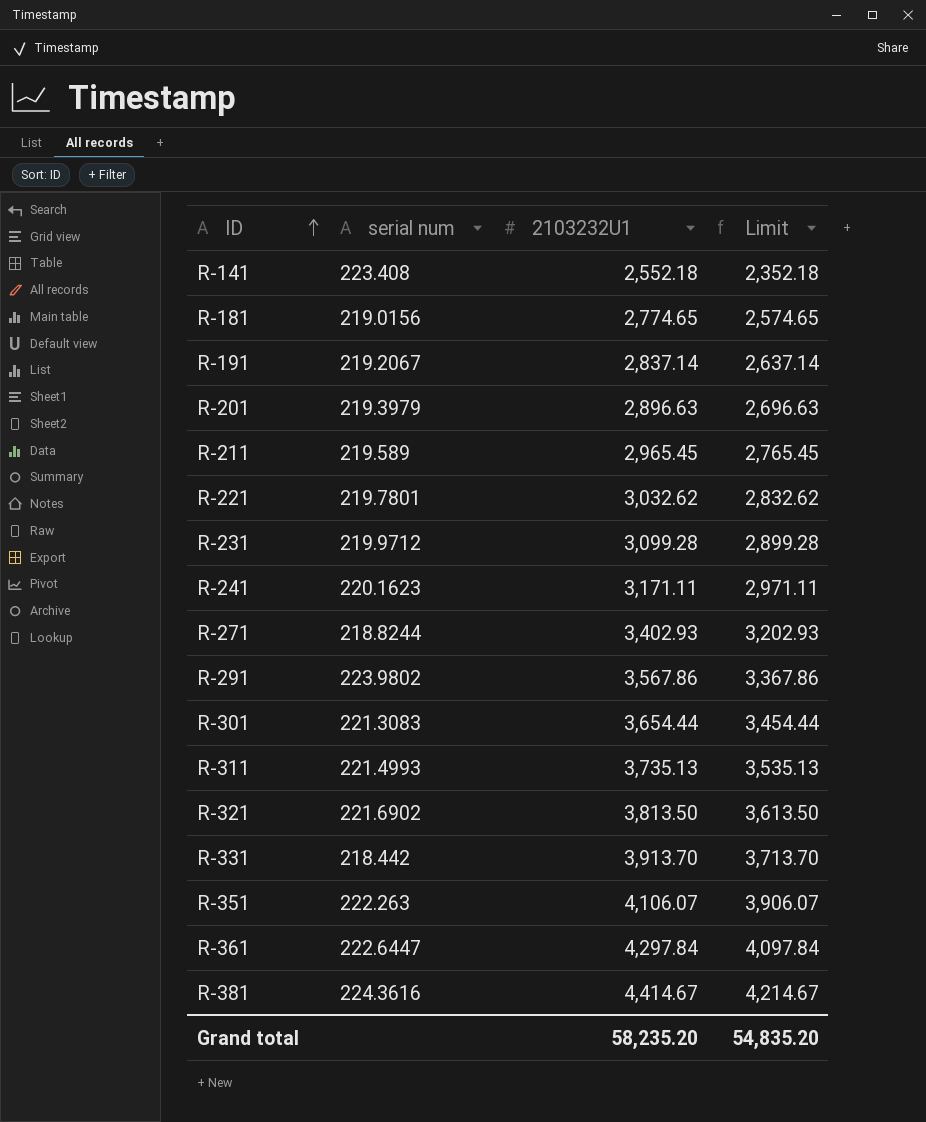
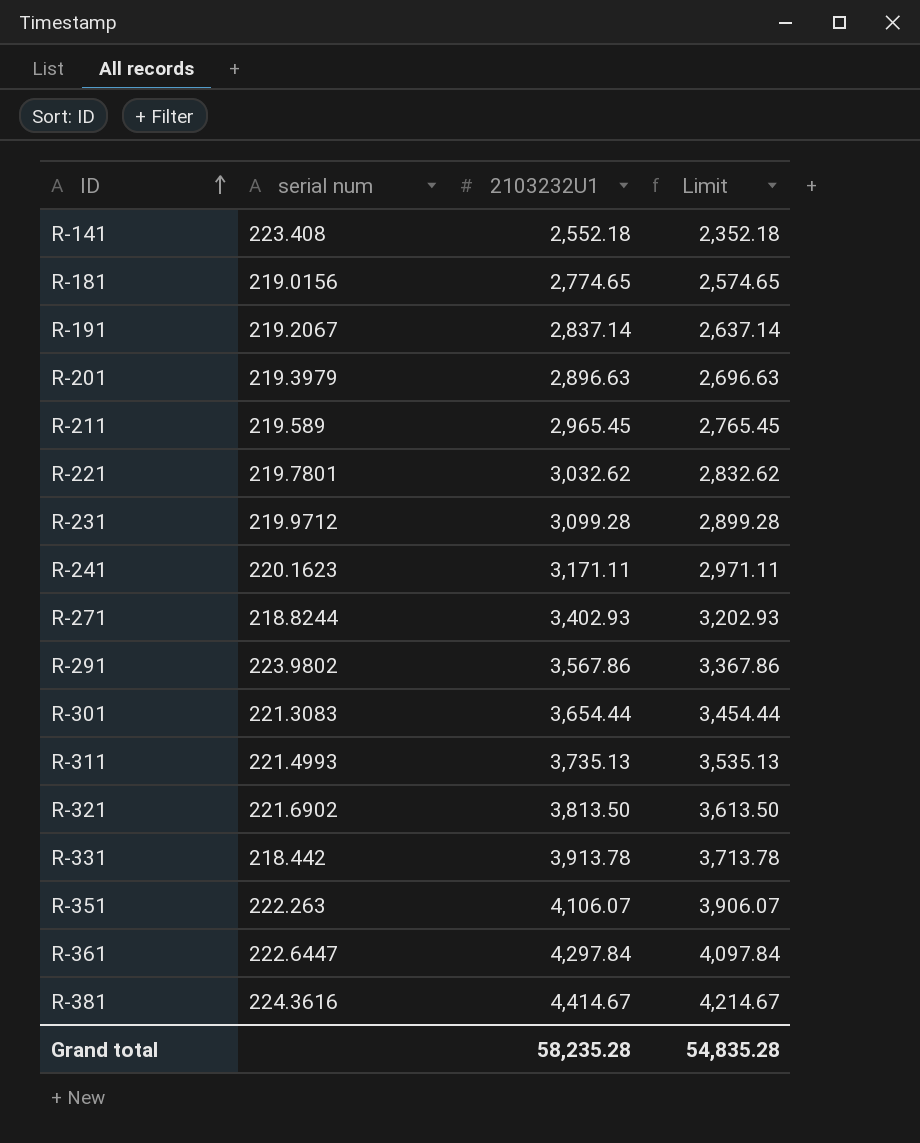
R-331 | 2103232U1: 3,913.70 -> 3,913.78
R-331 | Limit: 3,713.70 -> 3,713.78
Grand total | 2103232U1: 58,235.20 -> 58,235.28
Grand total | Limit: 54,835.20 -> 54,835.28

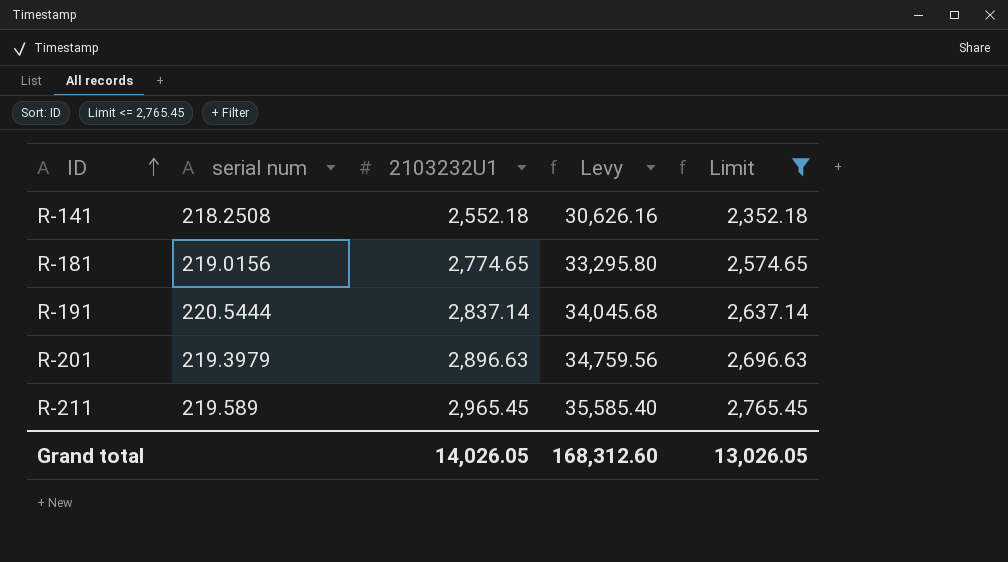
filter: none -> Limit <= 2,765.45
column Levy | formula: none -> [2103232U1] * 12
R-141 | serial num: 223.408 -> 218.2508
R-191 | serial num: 219.2067 -> 220.5444
Grand total | 2103232U1: 58,235.28 -> 14,026.05
Grand total | Limit: 54,835.28 -> 13,026.05

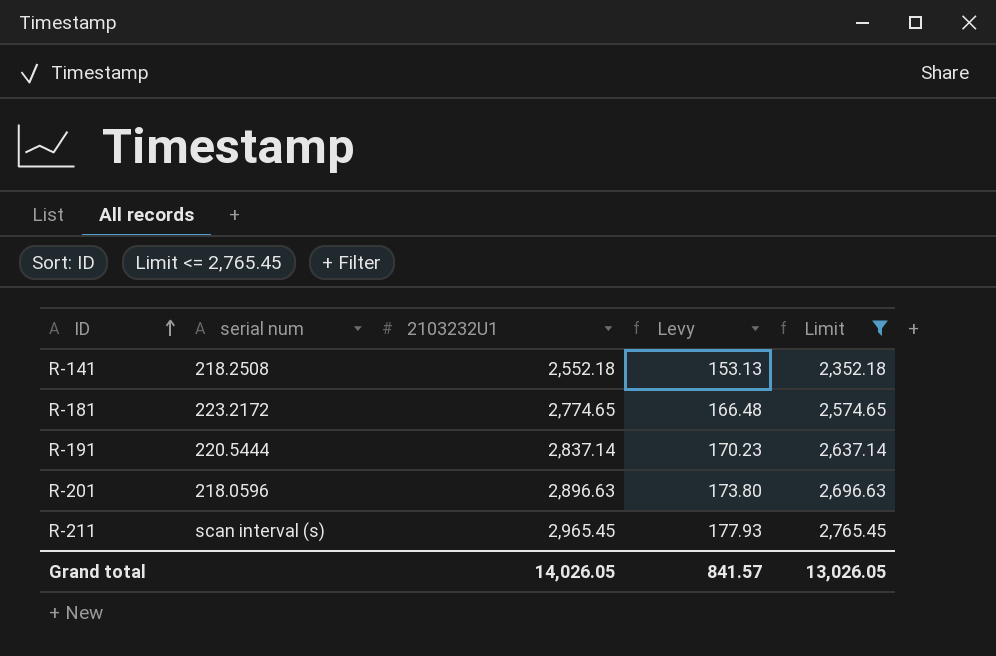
column Levy | formula: [2103232U1] * 12 -> [2103232U1] * 0.06
R-181 | serial num: 219.0156 -> 223.2172
R-201 | serial num: 219.3979 -> 218.0596
R-211 | serial num: 219.589 -> scan interval (s)
Grand total | Levy: 168,312.60 -> 841.57

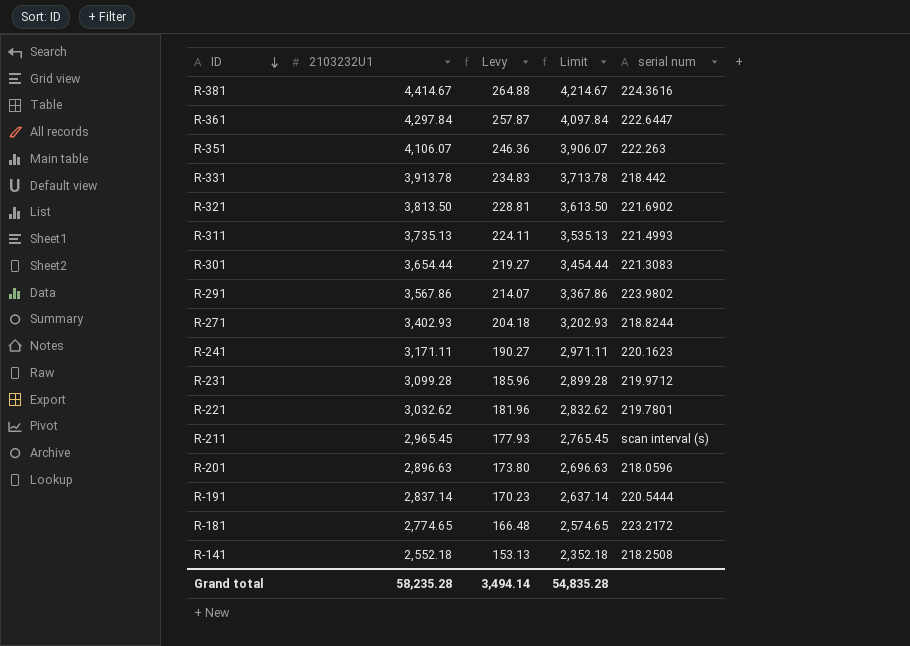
filter: Limit <= 2,765.45 -> none
row order: ID ascending -> ID descending
column serial num | position: 2 -> 5
Grand total | 2103232U1: 14,026.05 -> 58,235.28
Grand total | Levy: 841.57 -> 3,494.14
Grand total | Limit: 13,026.05 -> 54,835.28

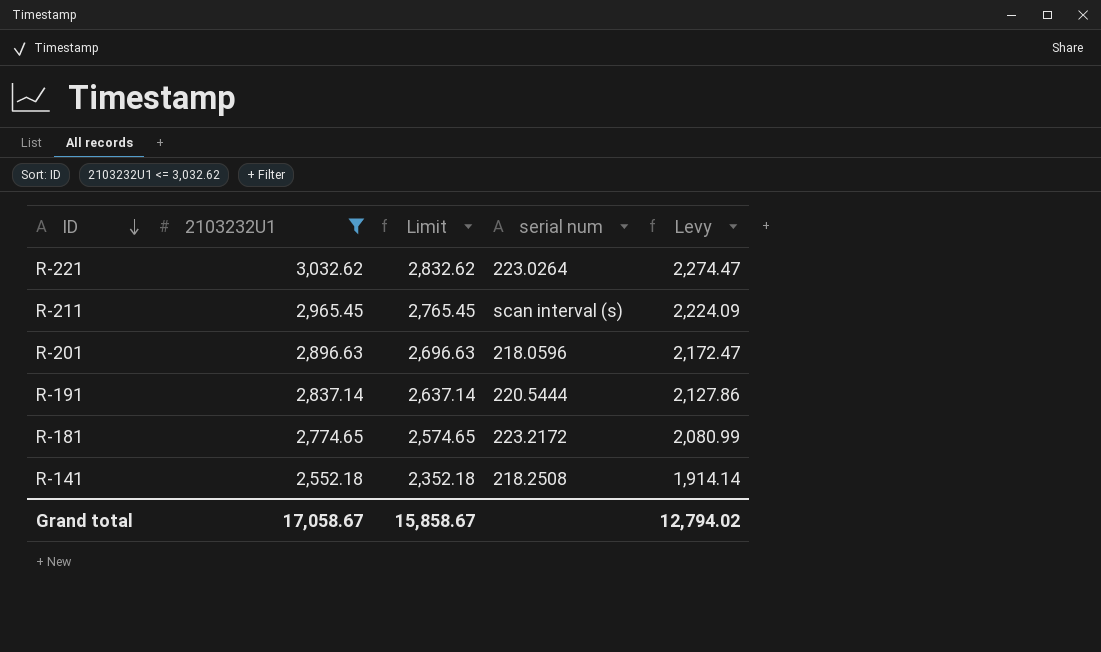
filter: none -> 2103232U1 <= 3,032.62
column Levy | formula: [2103232U1] * 0.06 -> [2103232U1] * 0.75
column Levy | position: 3 -> 5
R-221 | serial num: 219.7801 -> 223.0264
Grand total | 2103232U1: 58,235.28 -> 17,058.67
Grand total | Limit: 54,835.28 -> 15,858.67
Grand total | Levy: 3,494.14 -> 12,794.02

